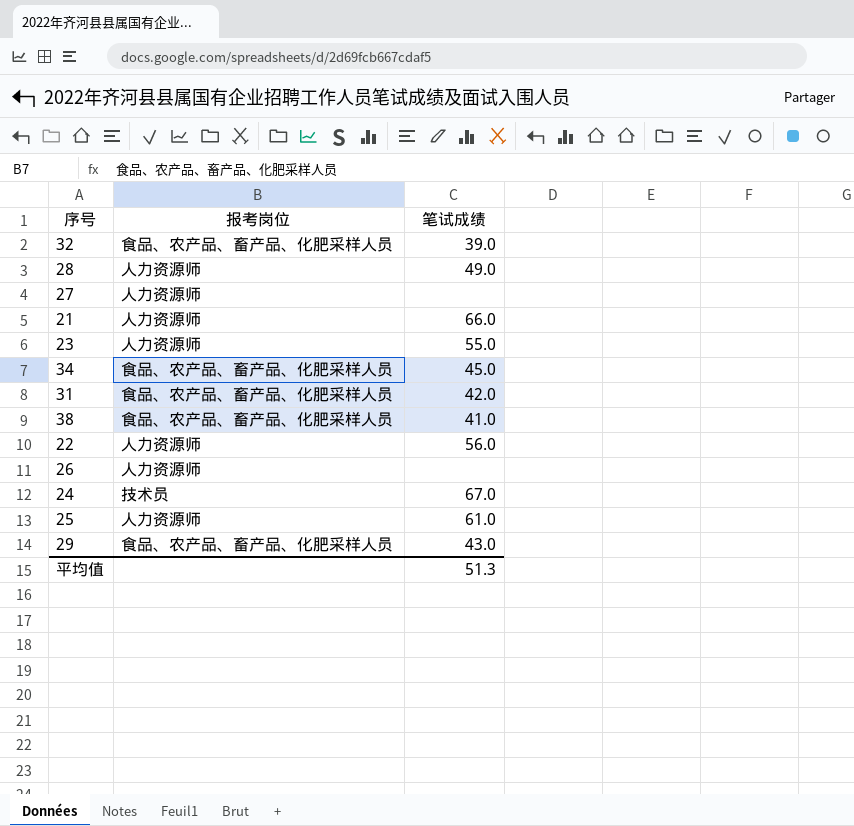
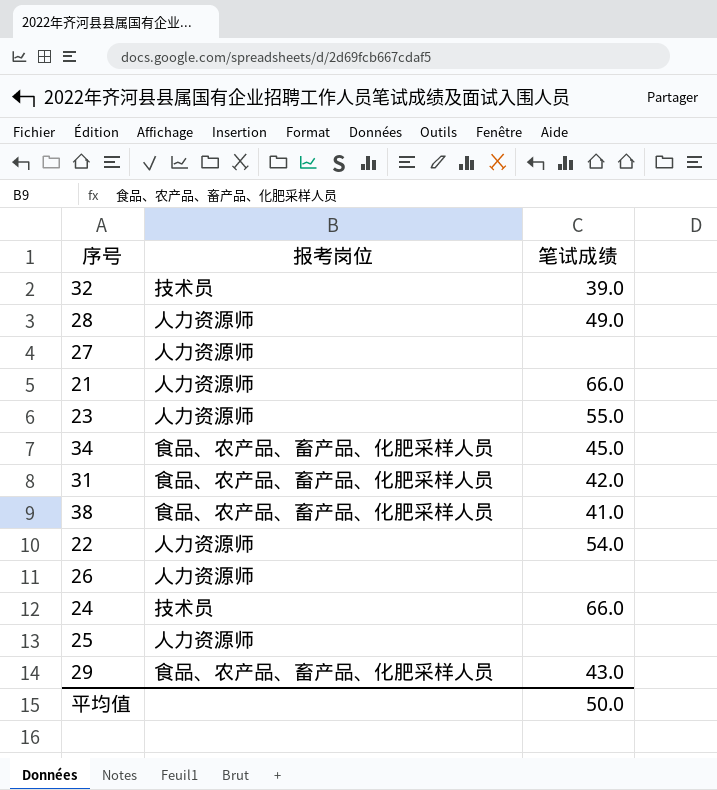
32 | 报考岗位: 食品、农产品、畜产品、化肥采样人员 -> 技术员
22 | 笔试成绩: 56.0 -> 54.0
24 | 笔试成绩: 67.0 -> 66.0
25 | 笔试成绩: 61.0 -> none
平均值 | 笔试成绩: 51.3 -> 50.0

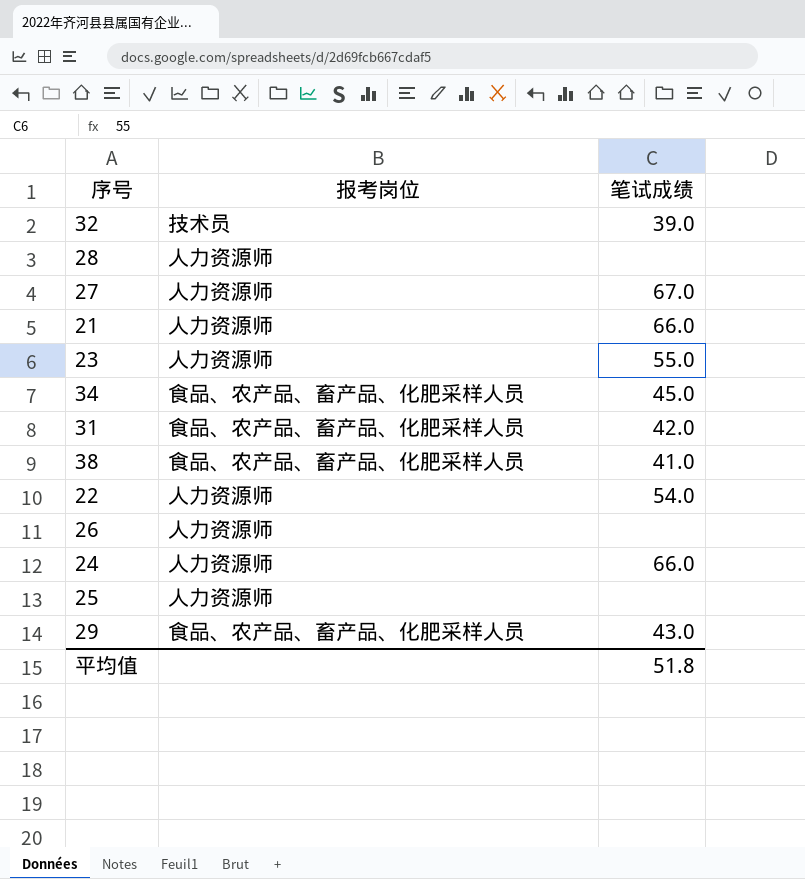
28 | 笔试成绩: 49.0 -> none
27 | 笔试成绩: none -> 67.0
24 | 报考岗位: 技术员 -> 人力资源师
平均值 | 笔试成绩: 50.0 -> 51.8

